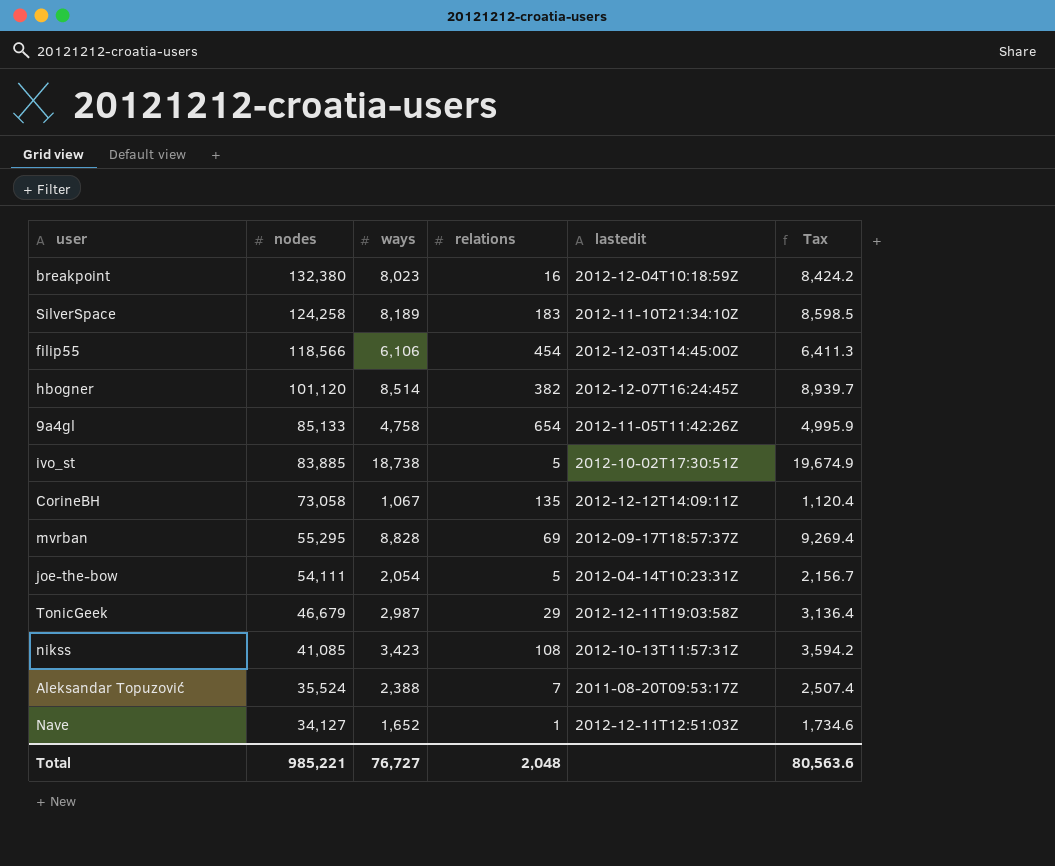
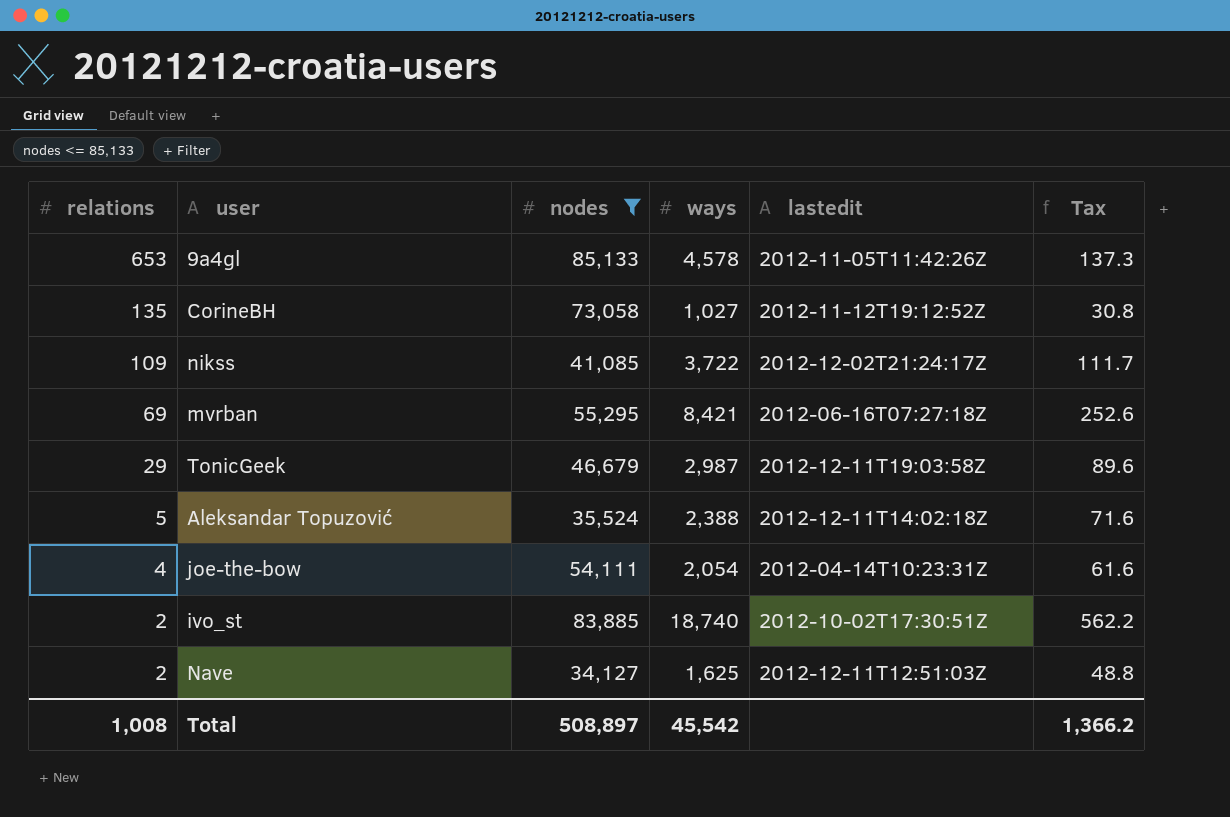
filter: none -> nodes <= 85,133
row order: nodes descending -> relations descending
column relations | position: 4 -> 1
column Tax | formula: [ways] * 1.05 -> [ways] * 0.03
9a4gl | relations: 654 -> 653
9a4gl | ways: 4,758 -> 4,578
CorineBH | ways: 1,067 -> 1,027
CorineBH | lastedit: 2012-12-12T14:09:11Z -> 2012-11-12T19:12:52Z
nikss | relations: 108 -> 109
nikss | ways: 3,423 -> 3,722
nikss | lastedit: 2012-10-13T11:57:31Z -> 2012-12-02T21:24:17Z
mvrban | ways: 8,828 -> 8,421
mvrban | lastedit: 2012-09-17T18:57:37Z -> 2012-06-16T07:27:18Z
Aleksandar Topuzović | relations: 7 -> 5
Aleksandar Topuzović | lastedit: 2011-08-20T09:53:17Z -> 2012-12-11T14:02:18Z
joe-the-bow | relations: 5 -> 4
ivo_st | relations: 5 -> 2
ivo_st | ways: 18,738 -> 18,740
Nave | relations: 1 -> 2
Nave | ways: 1,652 -> 1,625
Total | relations: 2,048 -> 1,008
Total | nodes: 985,221 -> 508,897
Total | ways: 76,727 -> 45,542
Total | Tax: 80,563.6 -> 1,366.2

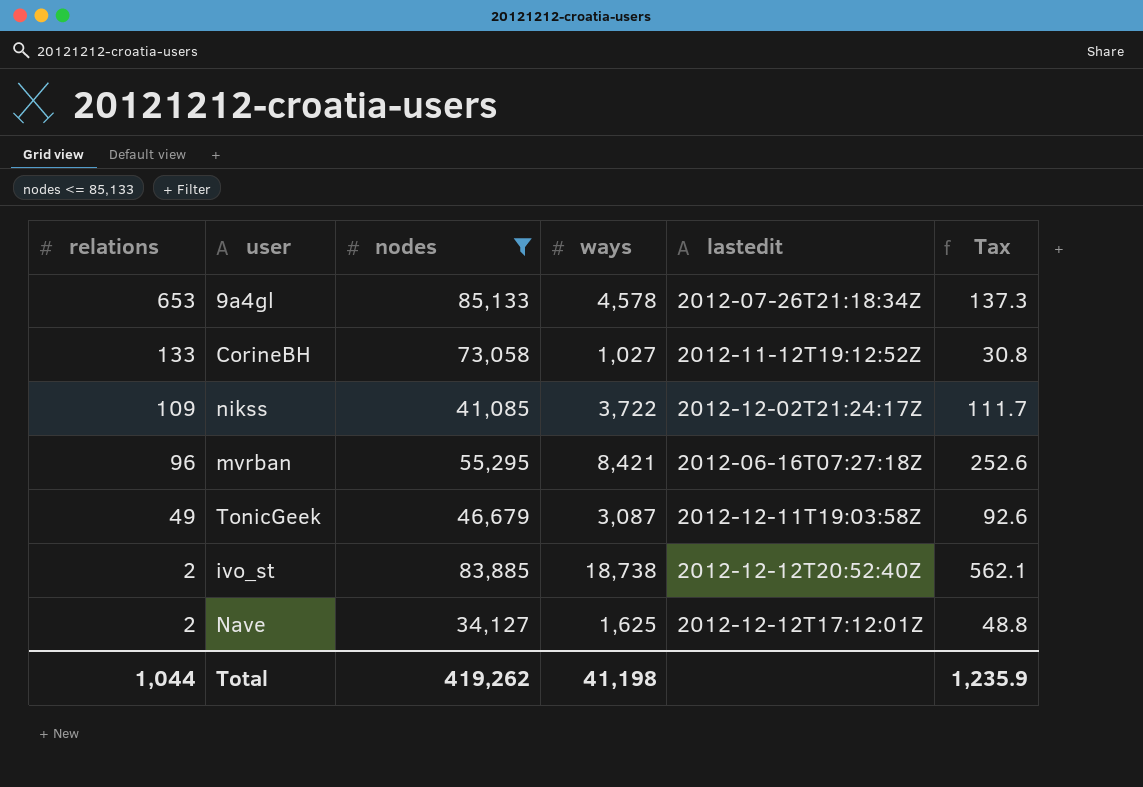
row Aleksandar Topuzović: 5 | 35,524 | 2,388 | 2012-12-11T14:02:18Z | 71.6 -> none
row joe-the-bow: 4 | 54,111 | 2,054 | 2012-04-14T10:23:31Z | 61.6 -> none
9a4gl | lastedit: 2012-11-05T11:42:26Z -> 2012-07-26T21:18:34Z
CorineBH | relations: 135 -> 133
mvrban | relations: 69 -> 96
TonicGeek | relations: 29 -> 49
TonicGeek | ways: 2,987 -> 3,087
TonicGeek | Tax: 89.6 -> 92.6
ivo_st | ways: 18,740 -> 18,738
ivo_st | lastedit: 2012-10-02T17:30:51Z -> 2012-12-12T20:52:40Z
ivo_st | Tax: 562.2 -> 562.1
Nave | lastedit: 2012-12-11T12:51:03Z -> 2012-12-12T17:12:01Z
Total | relations: 1,008 -> 1,044
Total | nodes: 508,897 -> 419,262
Total | ways: 45,542 -> 41,198
Total | Tax: 1,366.2 -> 1,235.9

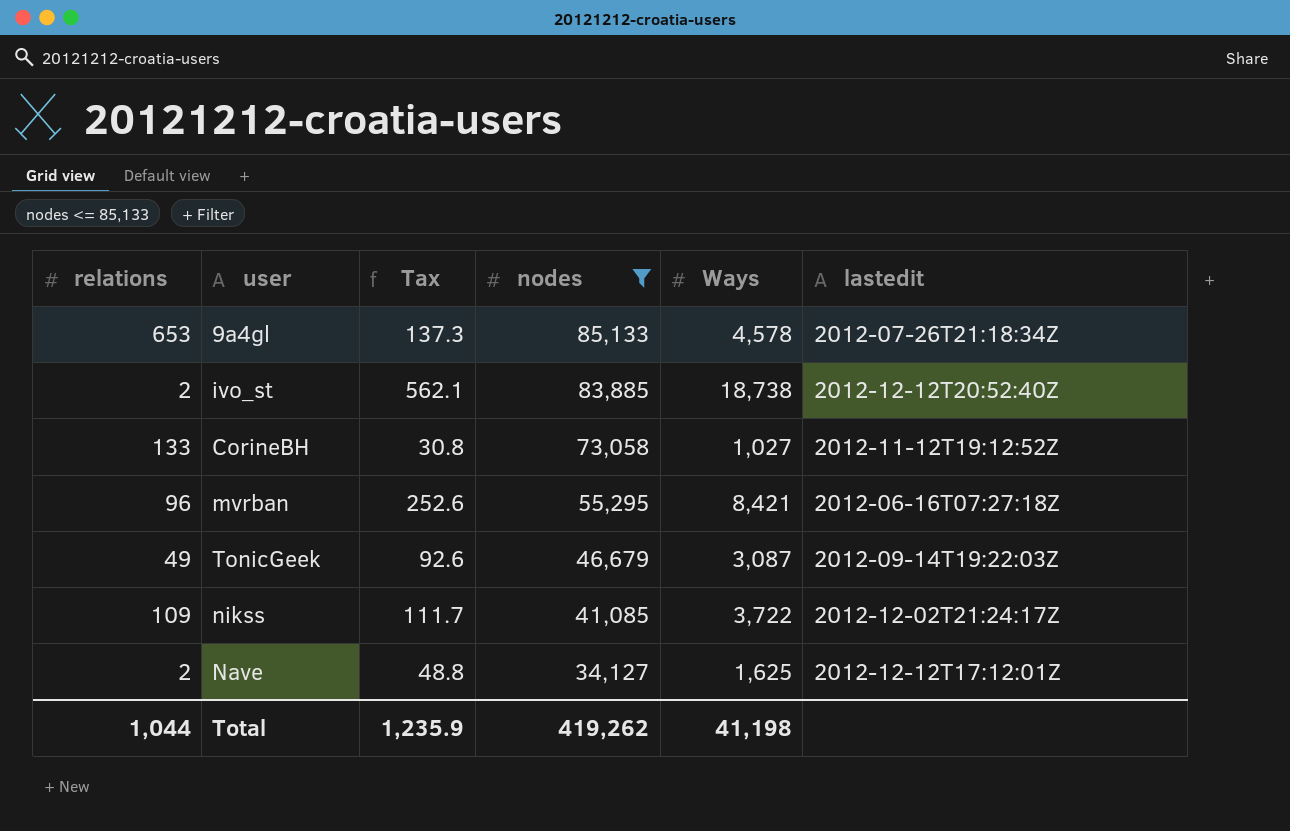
row order: relations descending -> nodes descending
column Tax | position: 6 -> 3
column name: ways -> Ways
TonicGeek | lastedit: 2012-12-11T19:03:58Z -> 2012-09-14T19:22:03Z

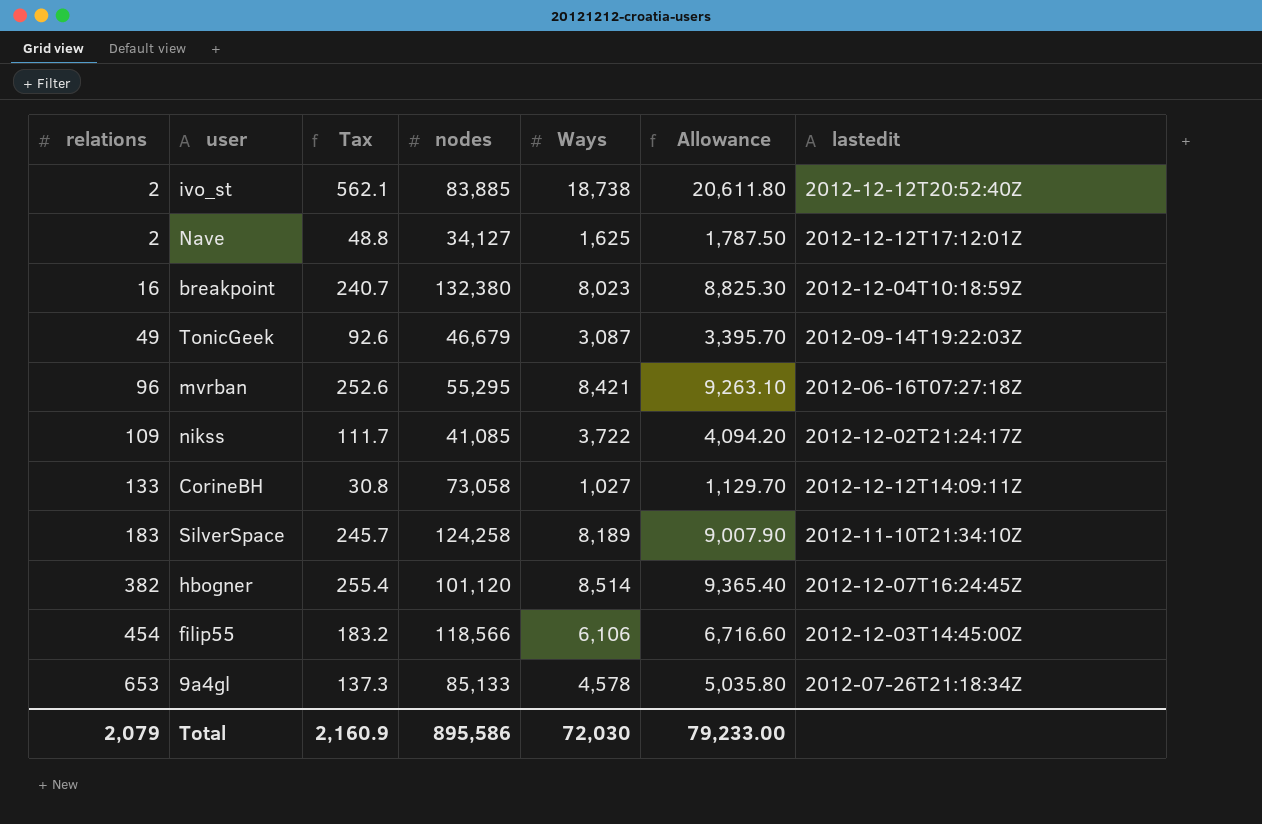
filter: nodes <= 85,133 -> none
row order: nodes descending -> relations ascending
column Allowance | formula: none -> [Ways] * 1.1
CorineBH | lastedit: 2012-11-12T19:12:52Z -> 2012-12-12T14:09:11Z
Total | relations: 1,044 -> 2,079
Total | Tax: 1,235.9 -> 2,160.9
Total | nodes: 419,262 -> 895,586
Total | Ways: 41,198 -> 72,030

